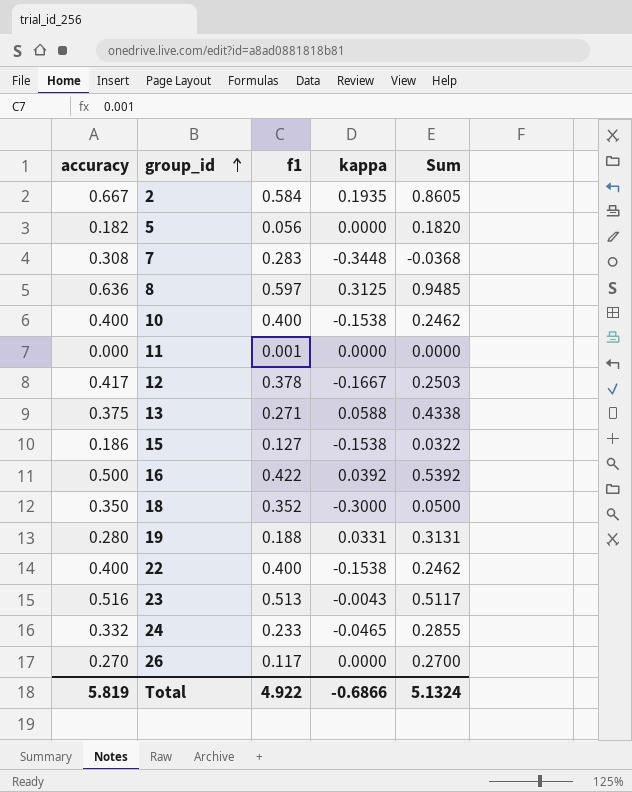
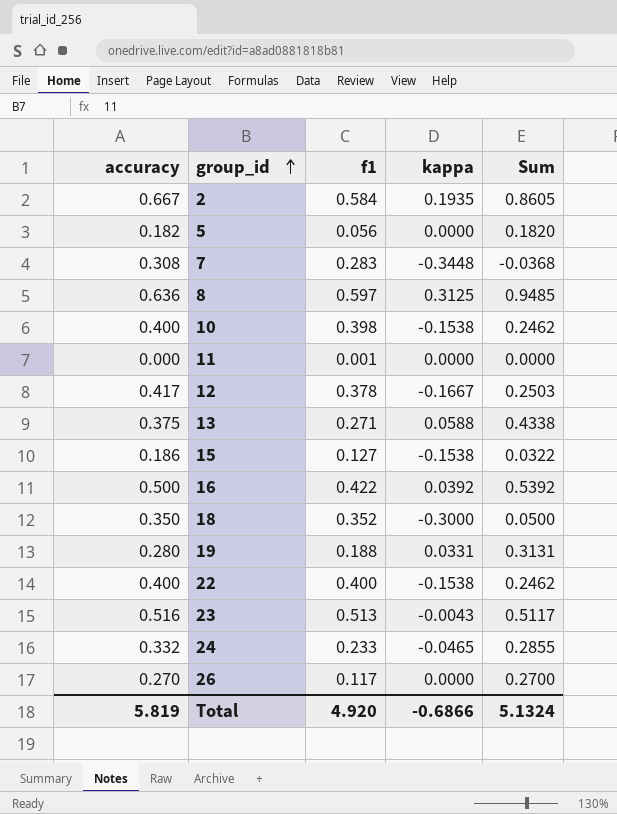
10 | f1: 0.400 -> 0.398
Total | f1: 4.922 -> 4.920

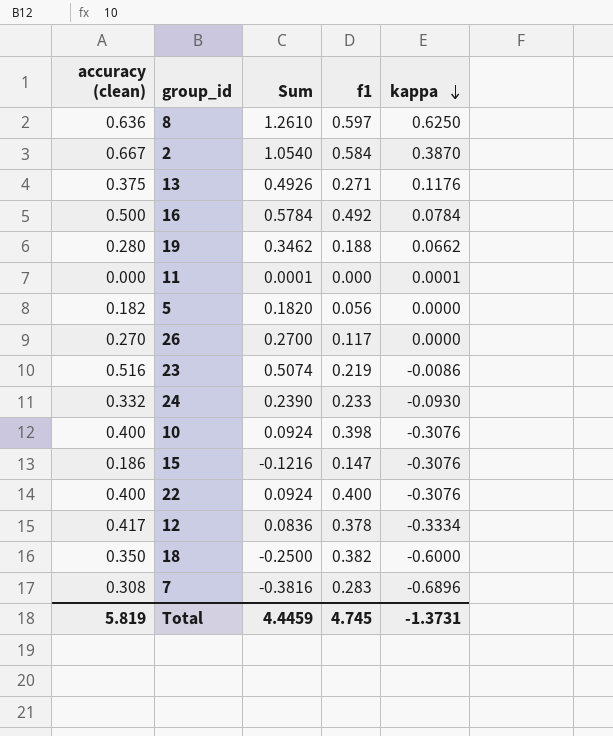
row order: group_id ascending -> kappa descending
column name: accuracy -> accuracy (clean)
column Sum | position: 5 -> 3
8 | Sum: 0.9485 -> 1.2610
8 | kappa: 0.3125 -> 0.6250
2 | Sum: 0.8605 -> 1.0540
2 | kappa: 0.1935 -> 0.3870
13 | Sum: 0.4338 -> 0.4926
13 | kappa: 0.0588 -> 0.1176
16 | Sum: 0.5392 -> 0.5784
16 | f1: 0.422 -> 0.492
16 | kappa: 0.0392 -> 0.0784
19 | Sum: 0.3131 -> 0.3462
19 | kappa: 0.0331 -> 0.0662
11 | Sum: 0.0000 -> 0.0001
11 | f1: 0.001 -> 0.000
11 | kappa: 0.0000 -> 0.0001
23 | Sum: 0.5117 -> 0.5074
23 | f1: 0.513 -> 0.219
23 | kappa: -0.0043 -> -0.0086
24 | Sum: 0.2855 -> 0.2390
24 | kappa: -0.0465 -> -0.0930
10 | Sum: 0.2462 -> 0.0924
10 | kappa: -0.1538 -> -0.3076
15 | Sum: 0.0322 -> -0.1216
15 | f1: 0.127 -> 0.147
15 | kappa: -0.1538 -> -0.3076
22 | Sum: 0.2462 -> 0.0924
22 | kappa: -0.1538 -> -0.3076
12 | Sum: 0.2503 -> 0.0836
12 | kappa: -0.1667 -> -0.3334
18 | Sum: 0.0500 -> -0.2500
18 | f1: 0.352 -> 0.382
18 | kappa: -0.3000 -> -0.6000
7 | Sum: -0.0368 -> -0.3816
7 | kappa: -0.3448 -> -0.6896
Total | Sum: 5.1324 -> 4.4459
Total | f1: 4.920 -> 4.745
Total | kappa: -0.6866 -> -1.3731

